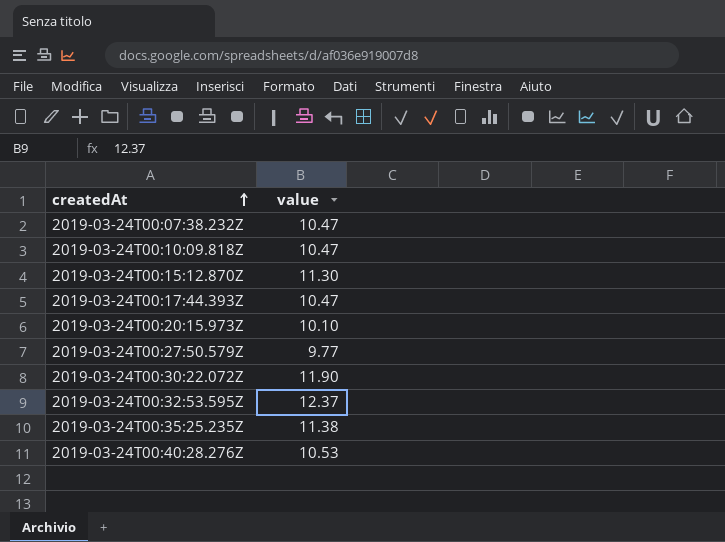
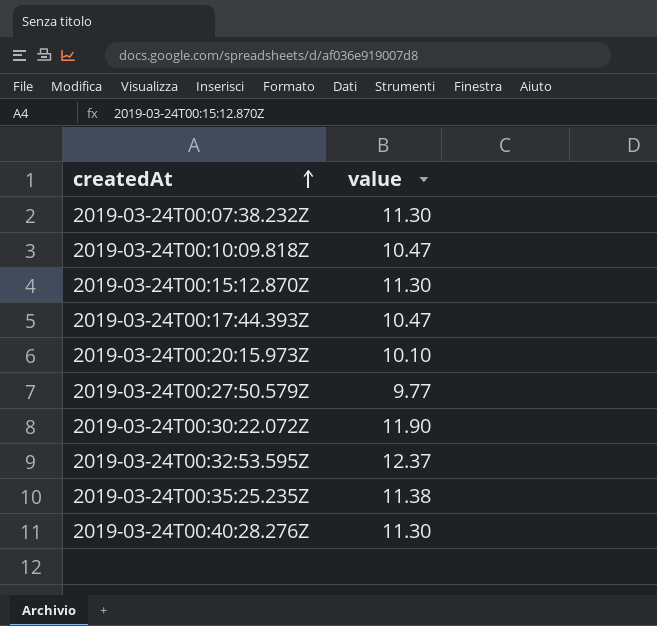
2019-03-24T00:07:38.232Z | value: 10.47 -> 11.30
2019-03-24T00:40:28.276Z | value: 10.53 -> 11.30

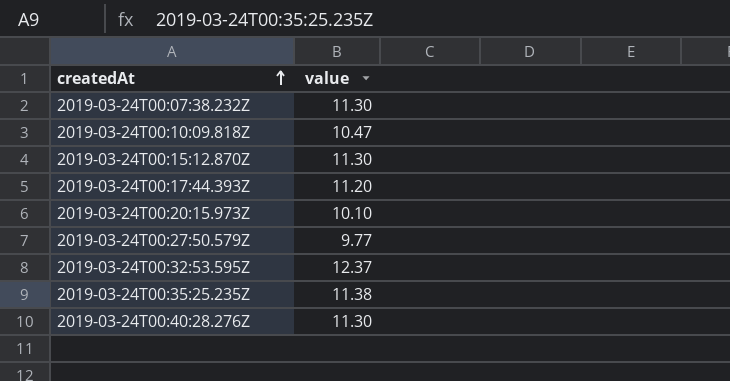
row 2019-03-24T00:30:22.072Z: 11.90 -> none
2019-03-24T00:17:44.393Z | value: 10.47 -> 11.20

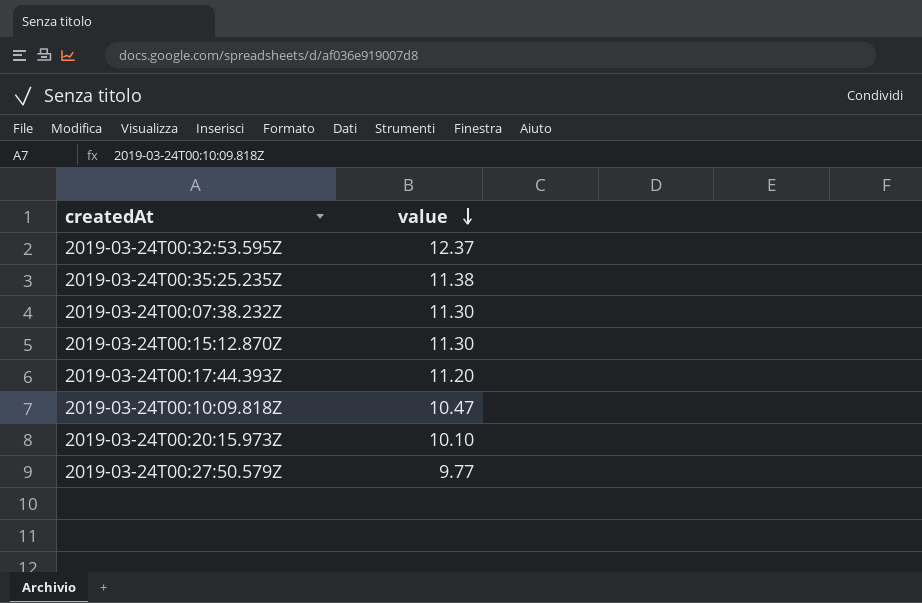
row order: createdAt ascending -> value descending
row 2019-03-24T00:40:28.276Z: 11.30 -> none

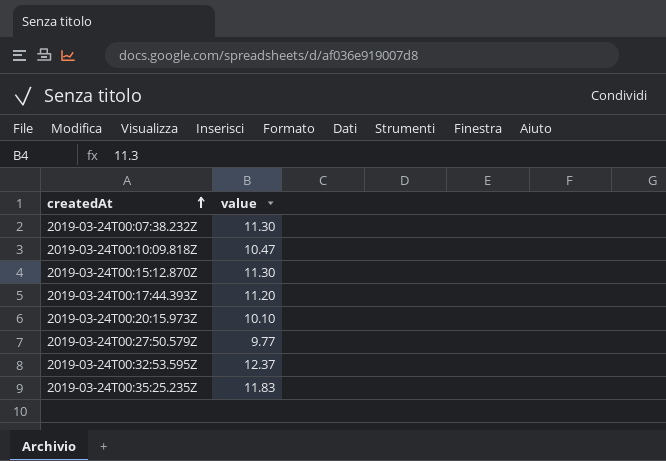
row order: value descending -> createdAt ascending
2019-03-24T00:35:25.235Z | value: 11.38 -> 11.83

